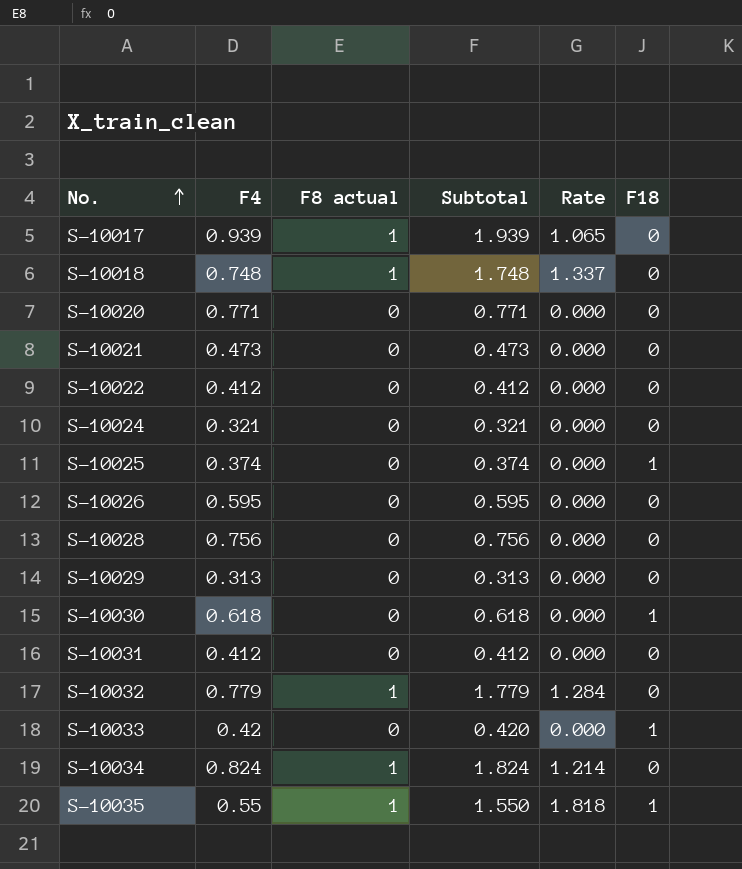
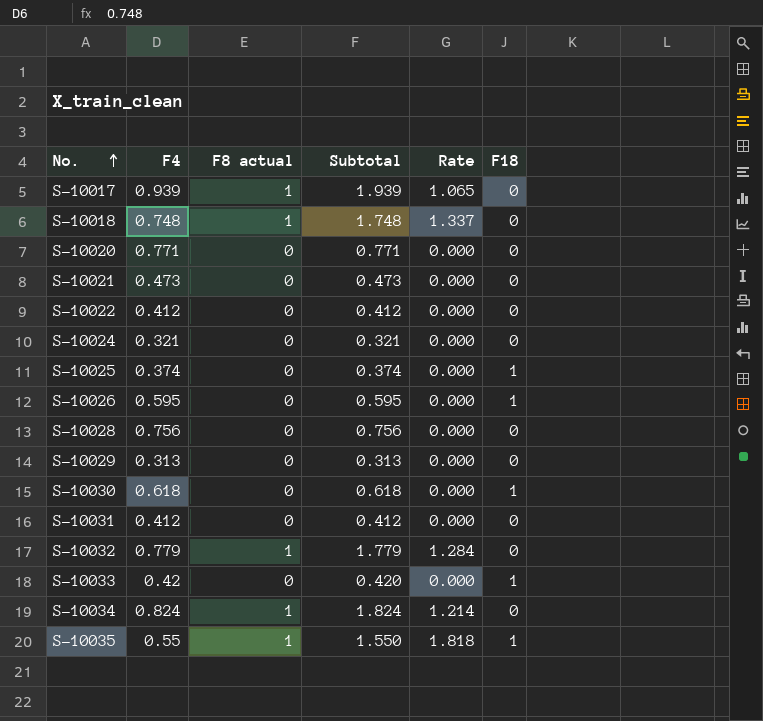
S-10026 | F18: 0 -> 1

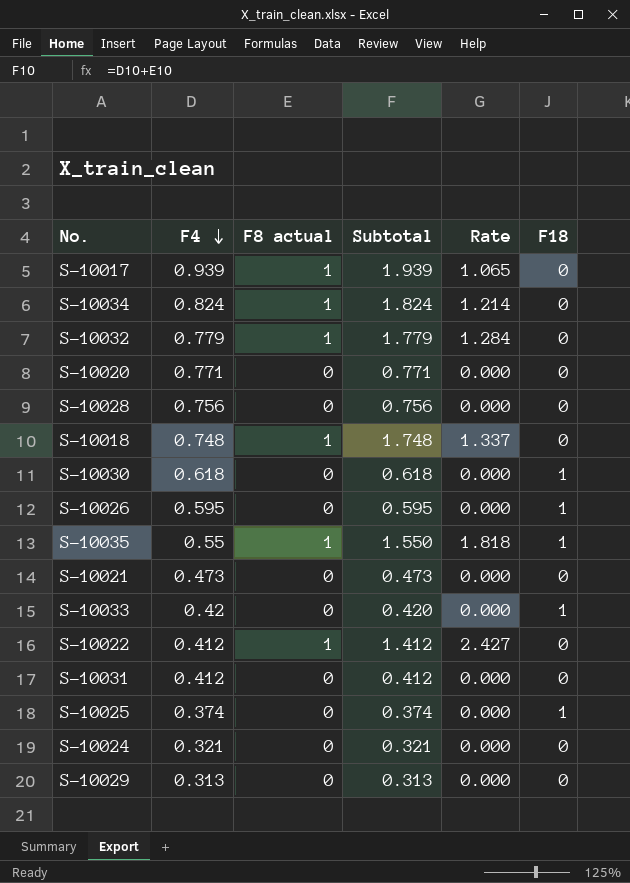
row order: No. ascending -> F4 descending
S-10022 | F8 actual: 0 -> 1
S-10022 | Subtotal: 0.412 -> 1.412
S-10022 | Rate: 0.000 -> 2.427

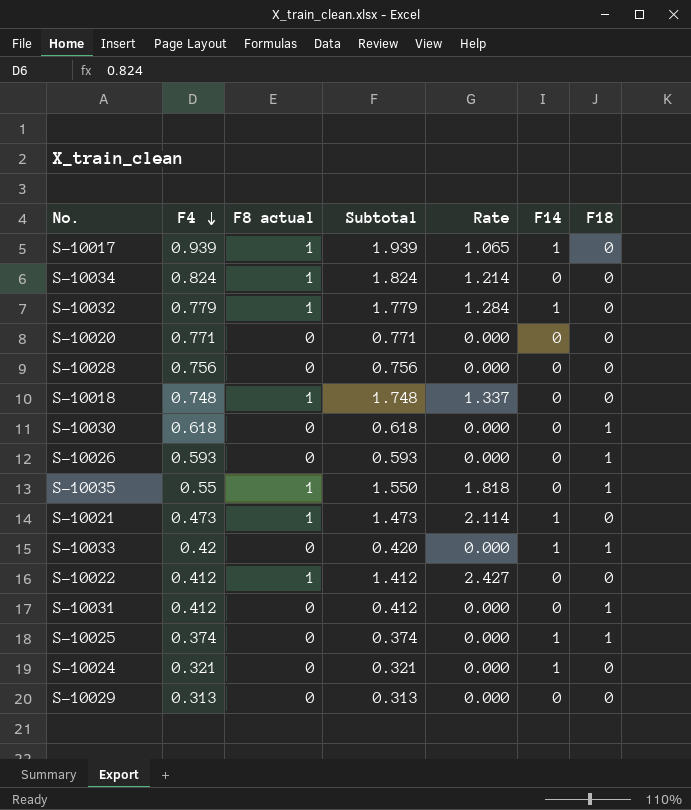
column F14 | position: none -> 6
S-10026 | F4: 0.595 -> 0.593
S-10026 | Subtotal: 0.595 -> 0.593
S-10021 | F8 actual: 0 -> 1
S-10021 | Subtotal: 0.473 -> 1.473
S-10021 | Rate: 0.000 -> 2.114
S-10031 | F18: 0 -> 1

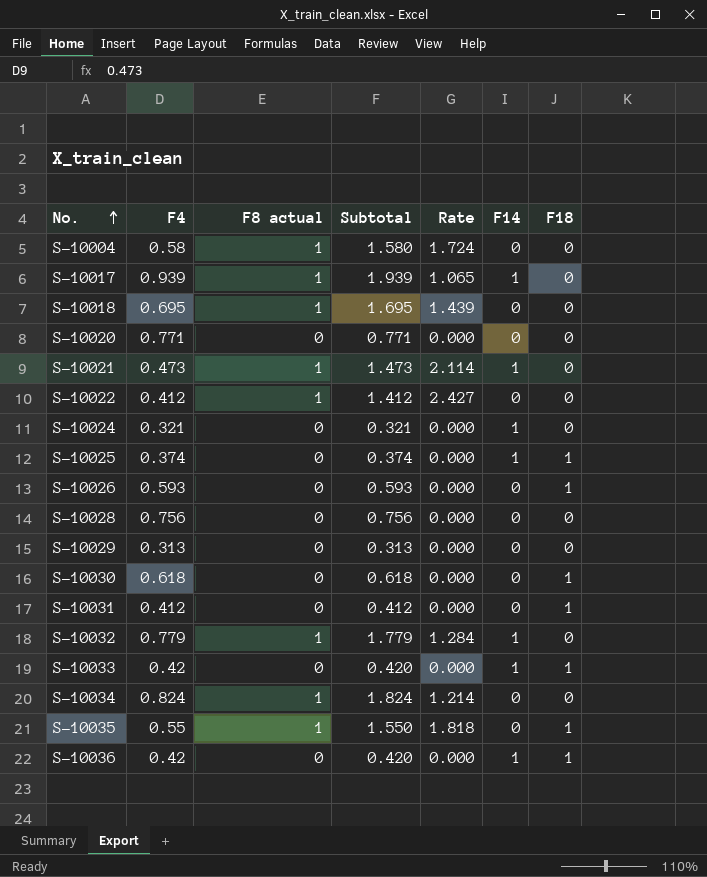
row order: F4 descending -> No. ascending
row S-10004: none -> 0.58 | 1 | 1.580 | 1.724 | 0 | 0
S-10018 | F4: 0.748 -> 0.695
S-10018 | Subtotal: 1.748 -> 1.695
S-10018 | Rate: 1.337 -> 1.439
row S-10036: none -> 0.42 | 0 | 0.420 | 0.000 | 1 | 1

